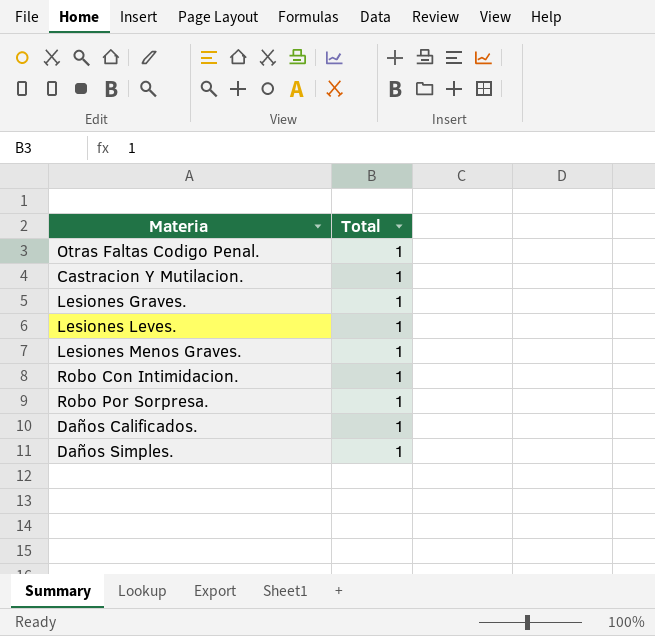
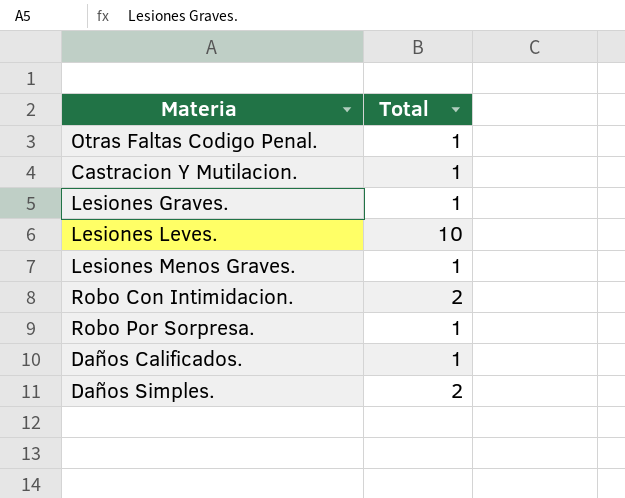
Lesiones Leves. | Total: 1 -> 10
Robo Con Intimidacion. | Total: 1 -> 2
Daños Simples. | Total: 1 -> 2

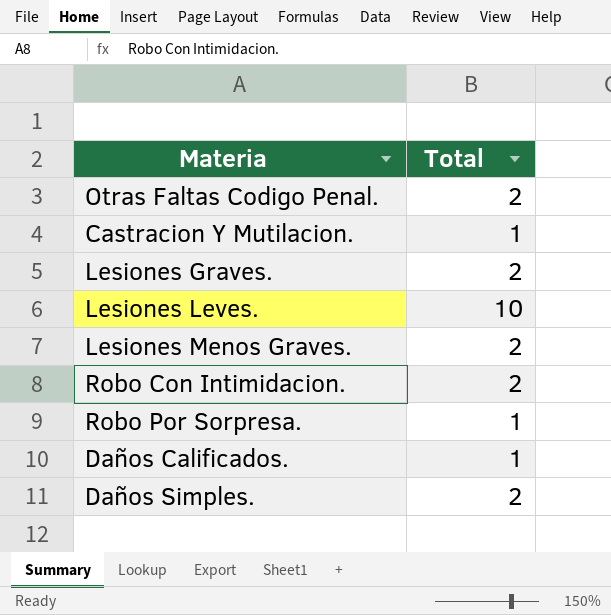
Otras Faltas Codigo Penal. | Total: 1 -> 2
Lesiones Graves. | Total: 1 -> 2
Lesiones Menos Graves. | Total: 1 -> 2

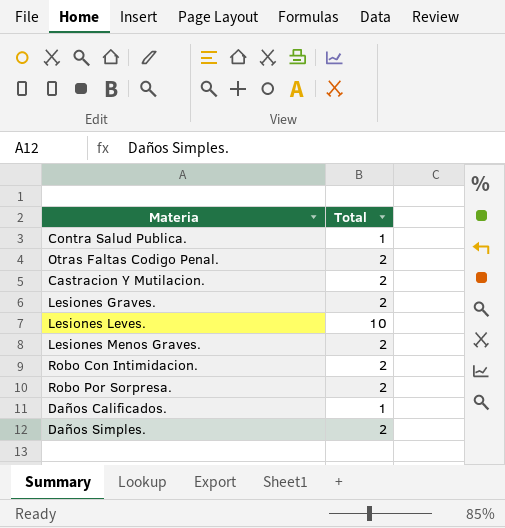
row Contra Salud Publica.: none -> 1
Castracion Y Mutilacion. | Total: 1 -> 2
Robo Por Sorpresa. | Total: 1 -> 2

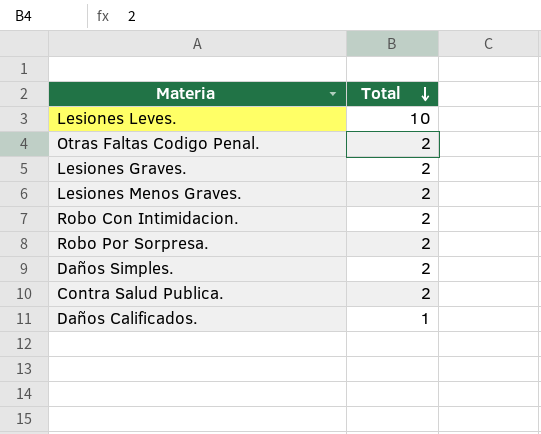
row order: none -> Total descending
row Castracion Y Mutilacion.: 2 -> none
Contra Salud Publica. | Total: 1 -> 2

